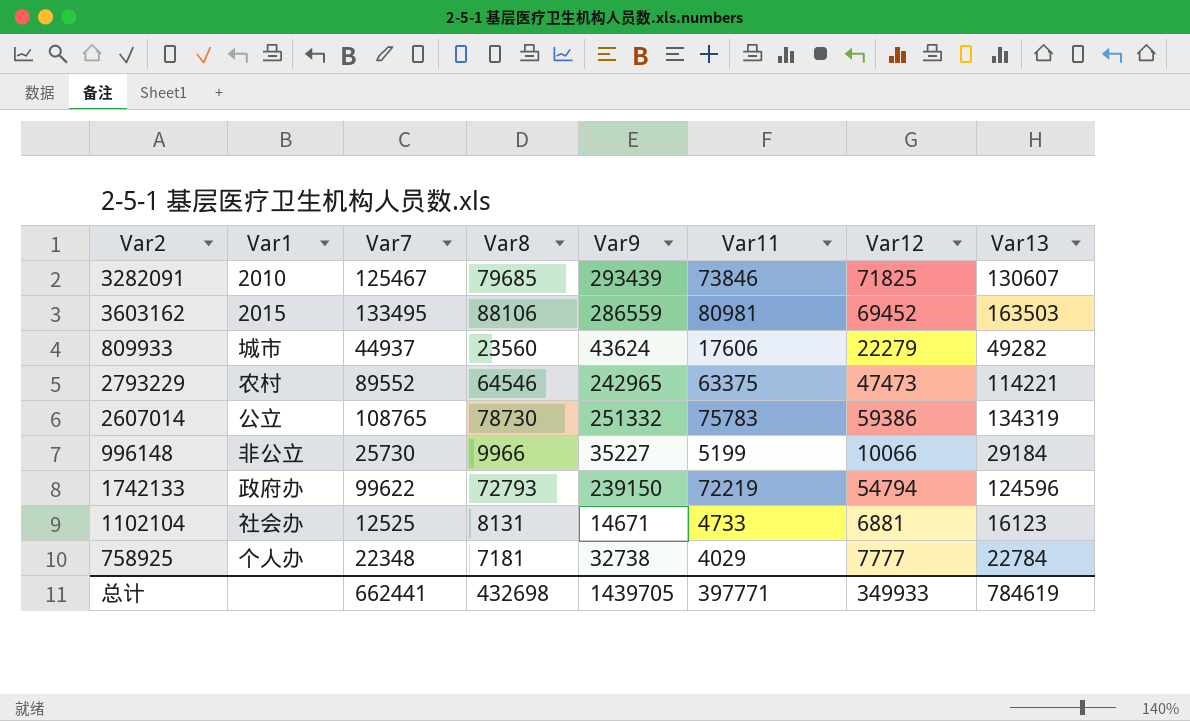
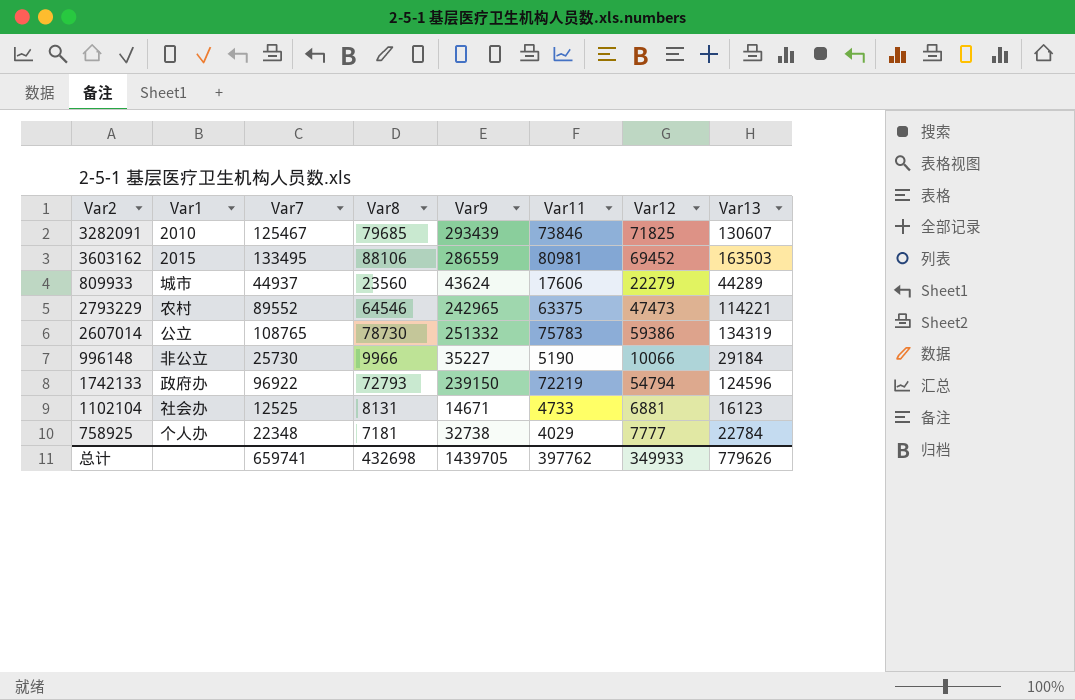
809933 | Var13: 49282 -> 44289
996148 | Var11: 5199 -> 5190
1742133 | Var7: 99622 -> 96922
总计 | Var7: 662441 -> 659741
总计 | Var11: 397771 -> 397762
总计 | Var13: 784619 -> 779626

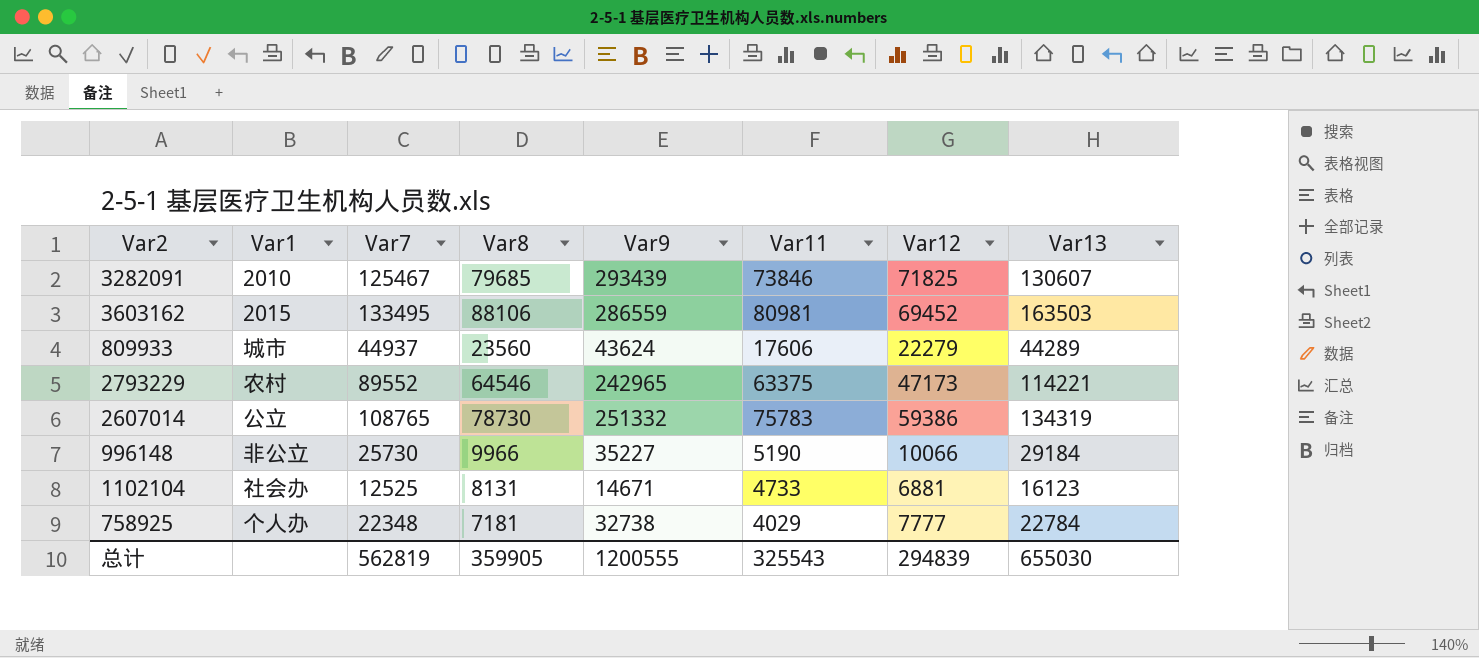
row 1742133: 政府办 | 96922 | 72793 | 239150 | 72219 | 54794 | 124596 -> none
2793229 | Var12: 47473 -> 47173
总计 | Var7: 659741 -> 562819
总计 | Var8: 432698 -> 359905
总计 | Var9: 1439705 -> 1200555
总计 | Var11: 397762 -> 325543
总计 | Var12: 349933 -> 294839
总计 | Var13: 779626 -> 655030

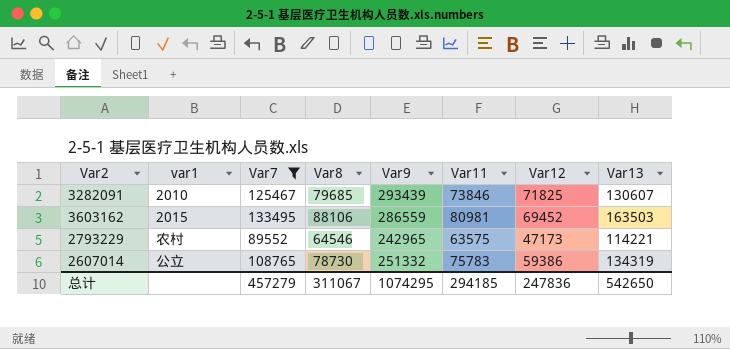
filter: none -> Var7 >= 89552
column name: Var1 -> var1
2793229 | Var11: 63375 -> 63575
总计 | Var7: 562819 -> 457279
总计 | Var8: 359905 -> 311067
总计 | Var9: 1200555 -> 1074295
总计 | Var11: 325543 -> 294185
总计 | Var12: 294839 -> 247836
总计 | Var13: 655030 -> 542650

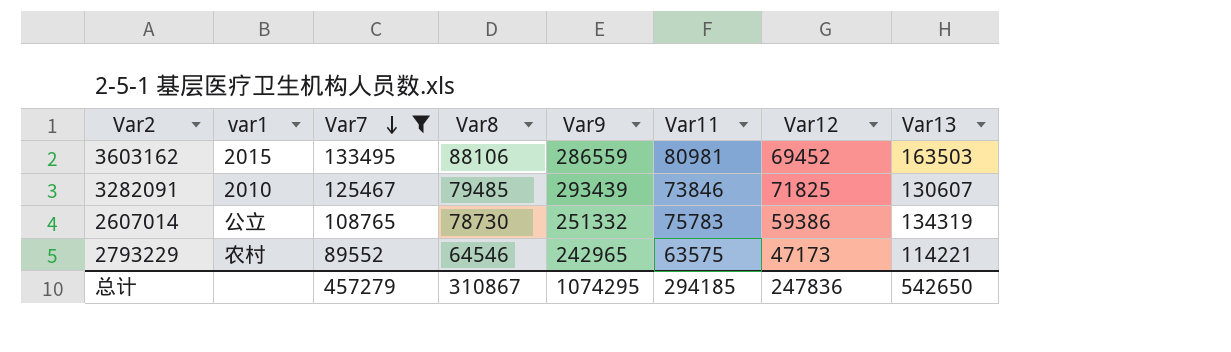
row order: none -> Var7 descending
3282091 | Var8: 79685 -> 79485
总计 | Var8: 311067 -> 310867

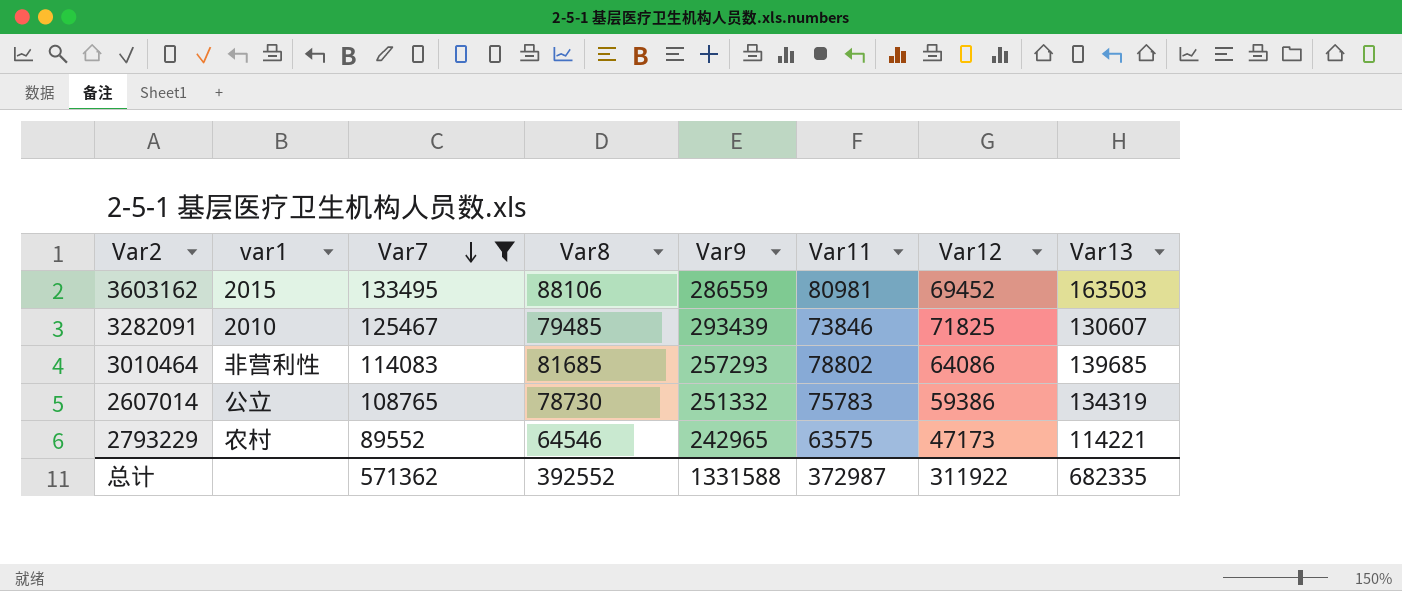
row 3010464: none -> 非营利性 | 114083 | 81685 | 257293 | 78802 | 64086 | 139685
总计 | Var7: 457279 -> 571362
总计 | Var8: 310867 -> 392552
总计 | Var9: 1074295 -> 1331588
总计 | Var11: 294185 -> 372987
总计 | Var12: 247836 -> 311922
总计 | Var13: 542650 -> 682335

